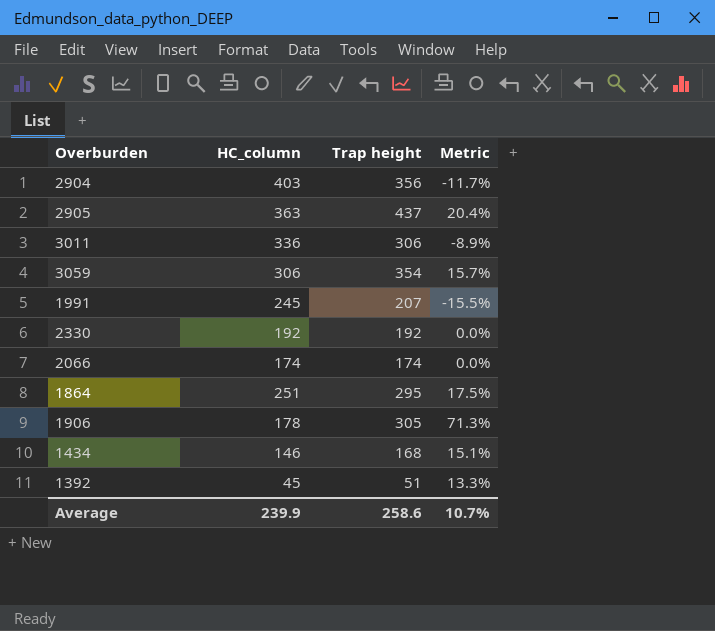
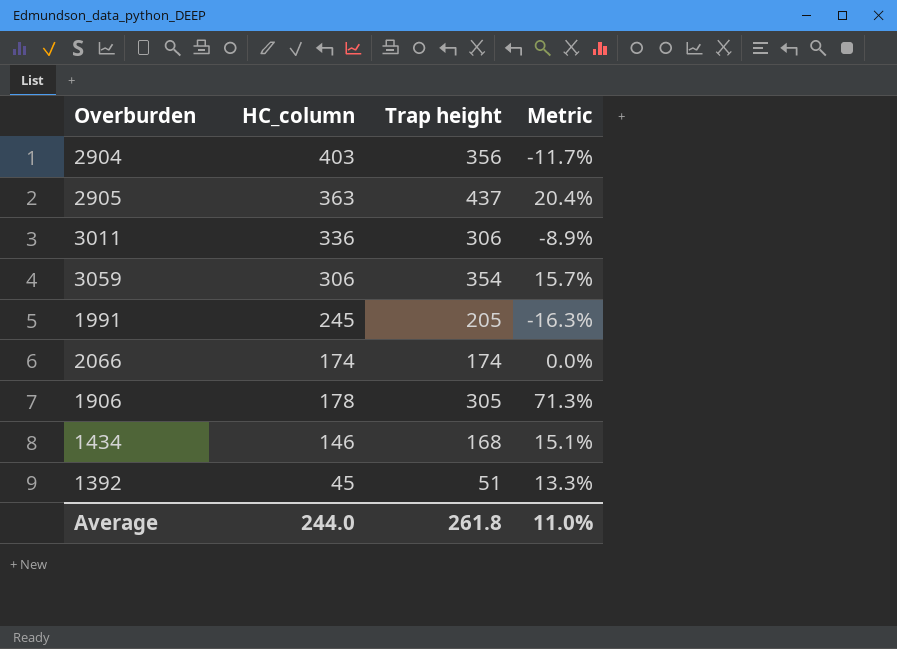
row 2330: 192 | 192 | 0.0% -> none
row 1864: 251 | 295 | 17.5% -> none
1991 | Trap height: 207 -> 205
1991 | Metric: -15.5% -> -16.3%
Average | HC_column: 239.9 -> 244.0
Average | Trap height: 258.6 -> 261.8
Average | Metric: 10.7% -> 11.0%

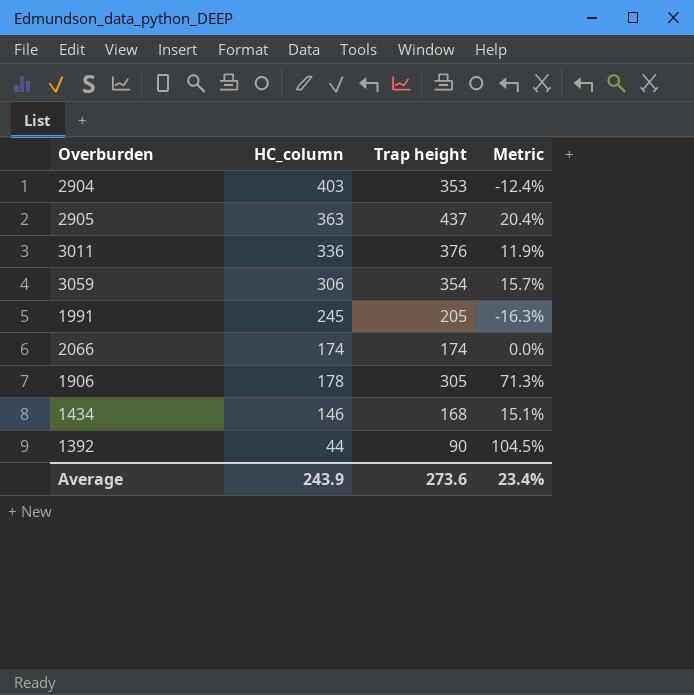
2904 | Trap height: 356 -> 353
2904 | Metric: -11.7% -> -12.4%
3011 | Trap height: 306 -> 376
3011 | Metric: -8.9% -> 11.9%
1392 | HC_column: 45 -> 44
1392 | Trap height: 51 -> 90
1392 | Metric: 13.3% -> 104.5%
Average | HC_column: 244.0 -> 243.9
Average | Trap height: 261.8 -> 273.6
Average | Metric: 11.0% -> 23.4%

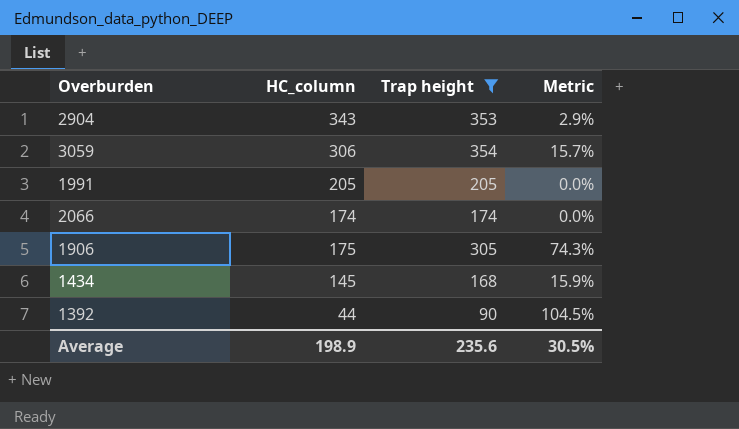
filter: none -> Trap height <= 354
2904 | HC_column: 403 -> 343
2904 | Metric: -12.4% -> 2.9%
1991 | HC_column: 245 -> 205
1991 | Metric: -16.3% -> 0.0%
1906 | HC_column: 178 -> 175
1906 | Metric: 71.3% -> 74.3%
1434 | HC_column: 146 -> 145
1434 | Metric: 15.1% -> 15.9%
Average | HC_column: 243.9 -> 198.9
Average | Trap height: 273.6 -> 235.6
Average | Metric: 23.4% -> 30.5%

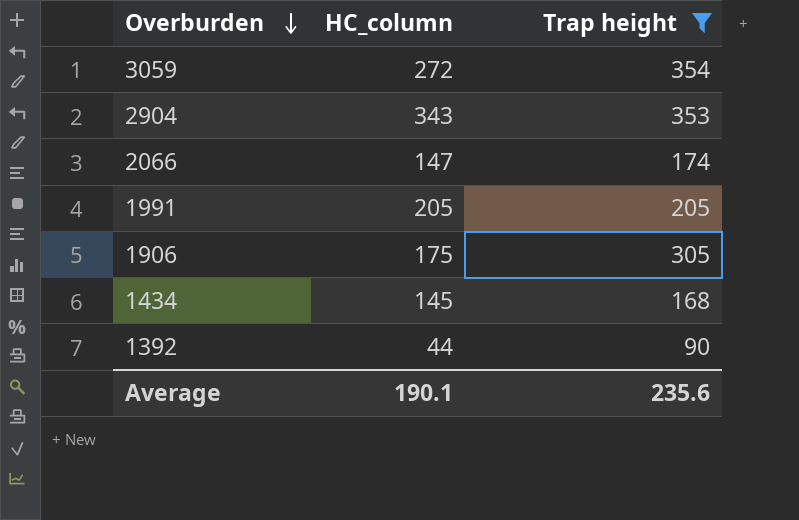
row order: none -> Overburden descending
column Metric | formula: ([Trap height] - [HC_column]) / [HC_column] -> none
3059 | HC_column: 306 -> 272
2066 | HC_column: 174 -> 147
Average | HC_column: 198.9 -> 190.1

